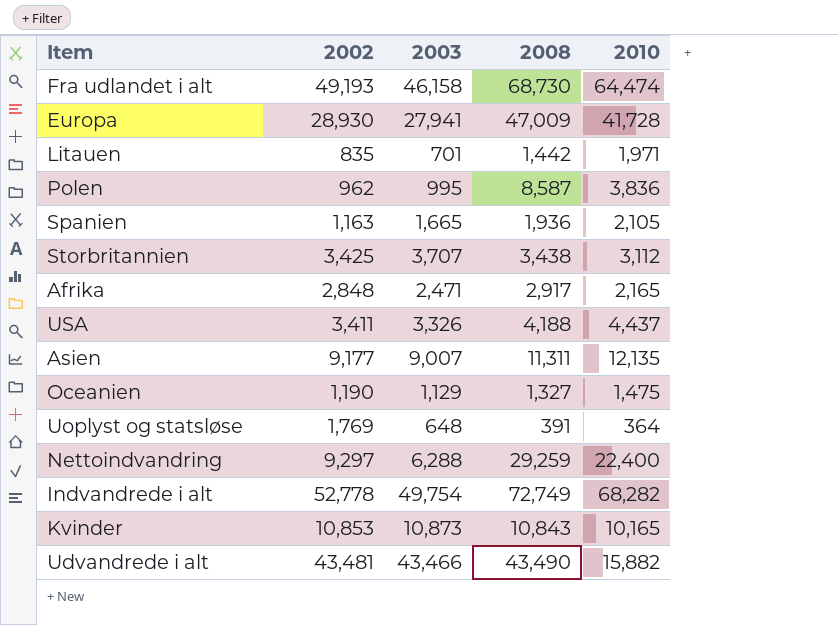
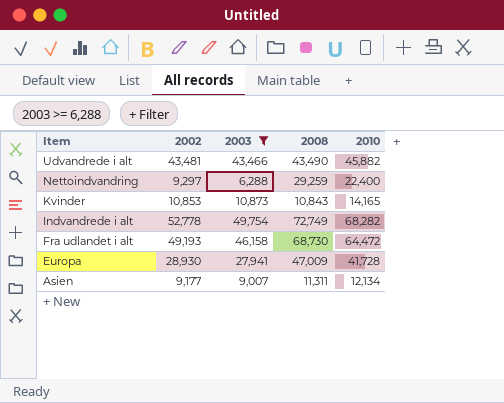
filter: none -> 2003 >= 6,288
row order: none -> Item descending
Udvandrede i alt | 2010: 15,882 -> 45,882
Kvinder | 2010: 10,165 -> 14,165
Fra udlandet i alt | 2010: 64,474 -> 64,472
Asien | 2010: 12,135 -> 12,134

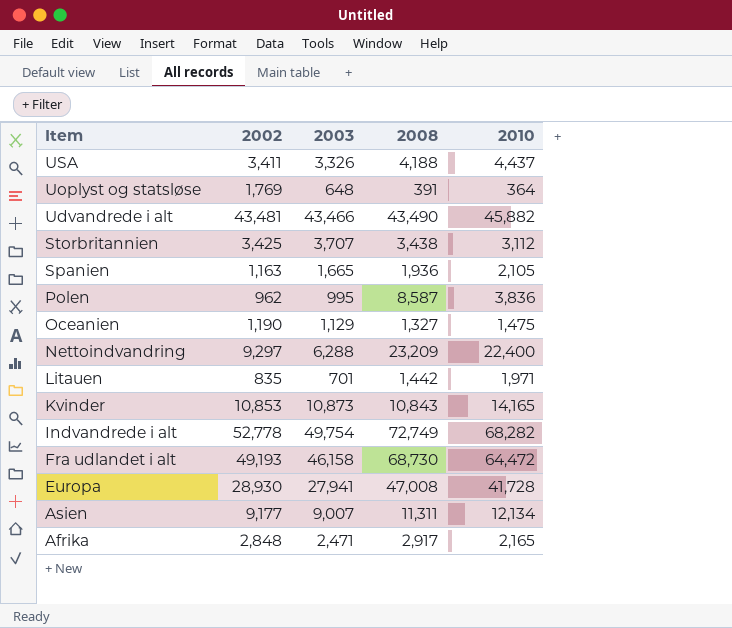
filter: 2003 >= 6,288 -> none
Nettoindvandring | 2008: 29,259 -> 23,209
Europa | 2008: 47,009 -> 47,008

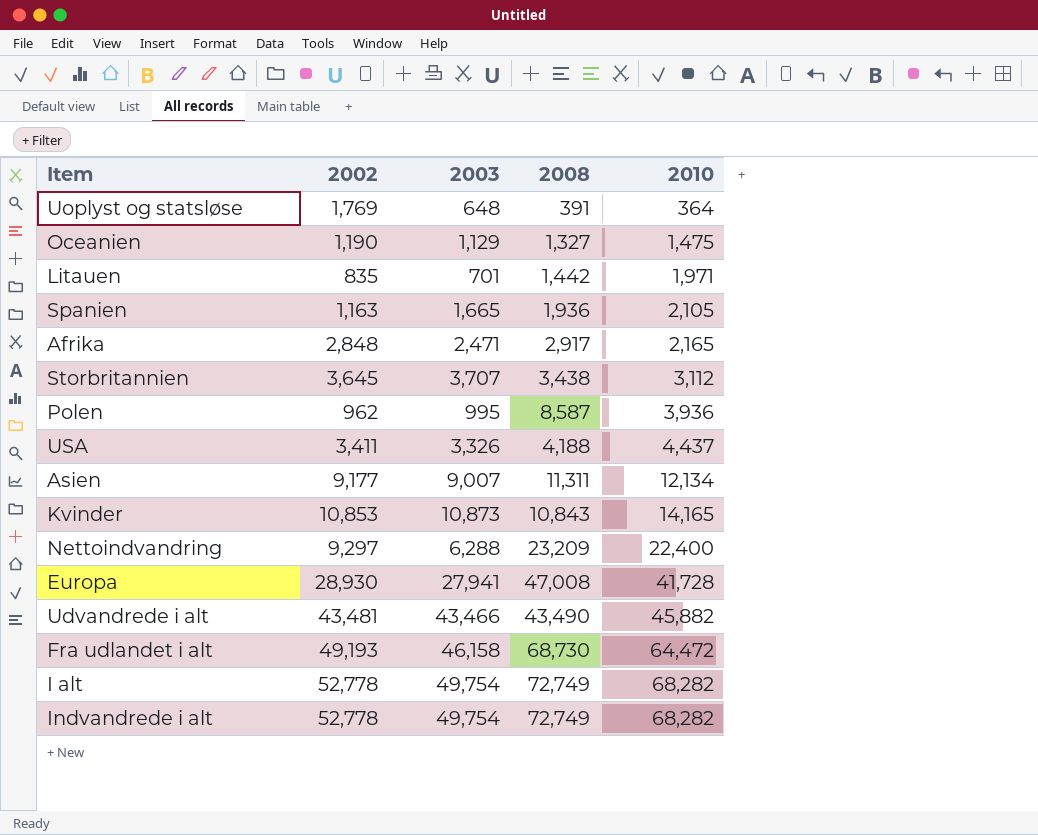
row order: Item descending -> 2010 ascending
Storbritannien | 2002: 3,425 -> 3,645
Polen | 2010: 3,836 -> 3,936
row I alt: none -> 52,778 | 49,754 | 72,749 | 68,282

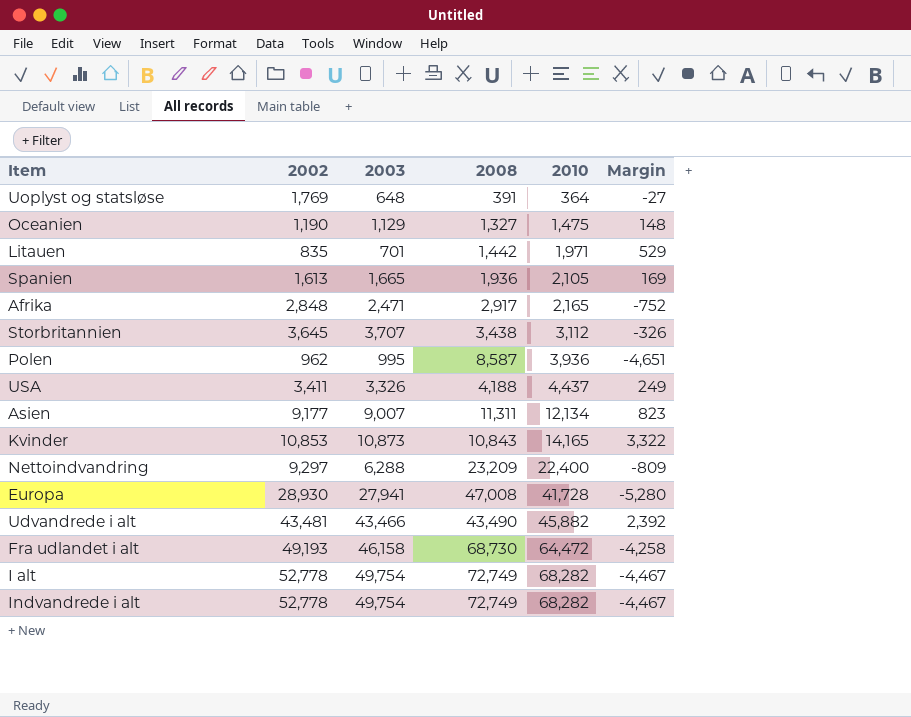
column Margin | formula: none -> [2010] - [2008]
Spanien | 2002: 1,163 -> 1,613

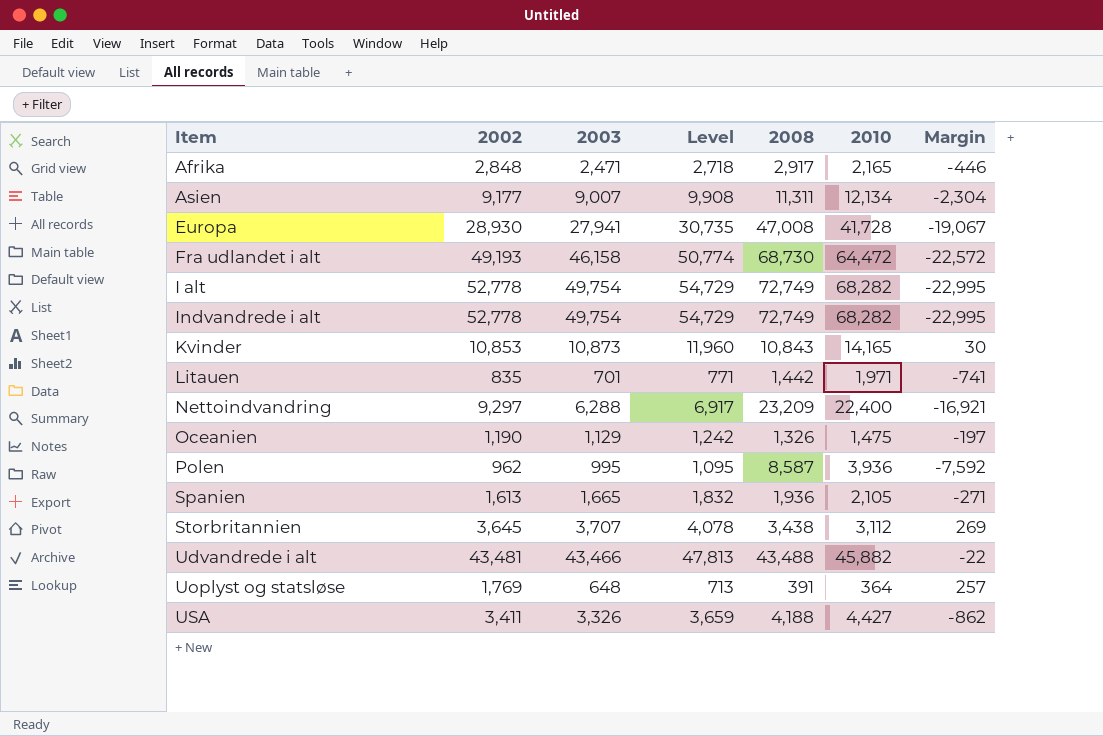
row order: 2010 ascending -> Item ascending
column Level | formula: none -> [2003] * 1.1
column Margin | formula: [2010] - [2008] -> [2003] - [2008]
Oceanien | 2008: 1,327 -> 1,326
Udvandrede i alt | 2008: 43,490 -> 43,488
USA | 2010: 4,437 -> 4,427

